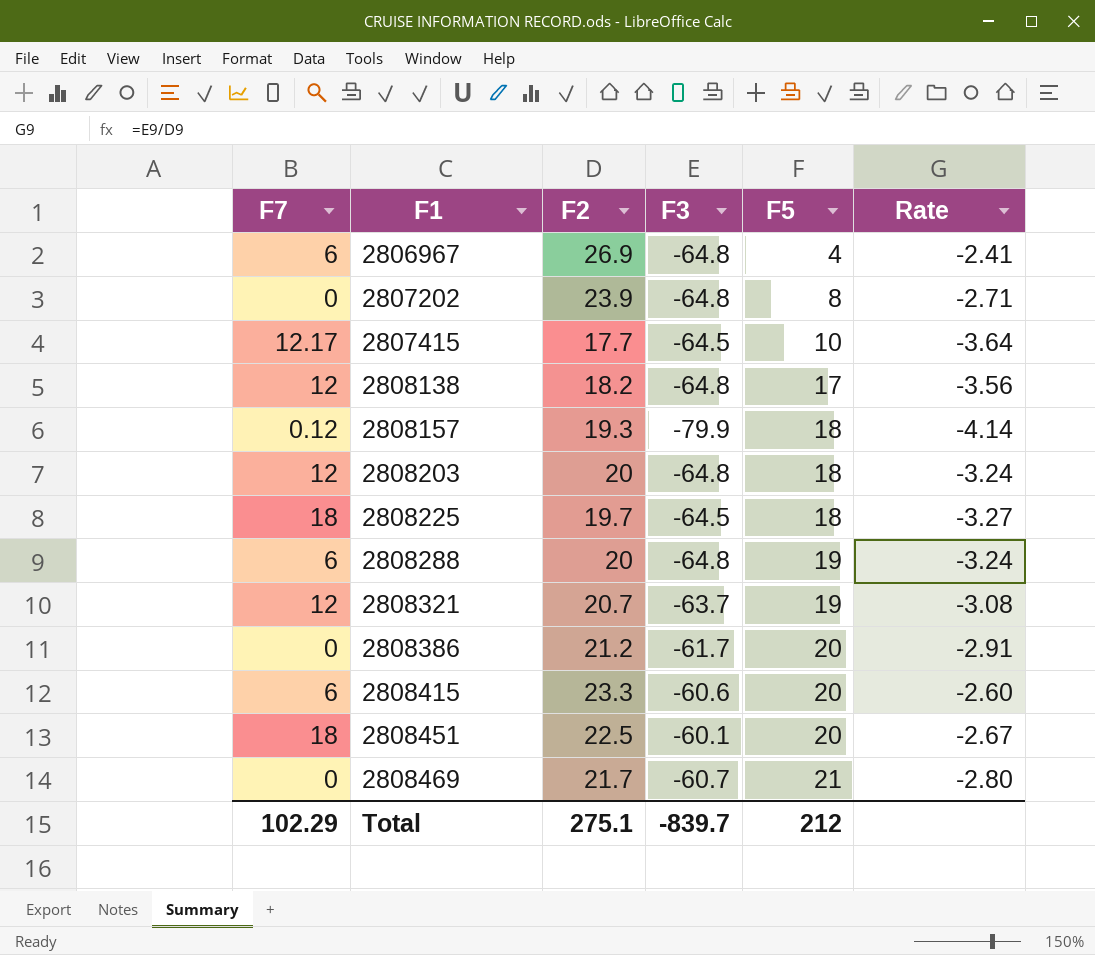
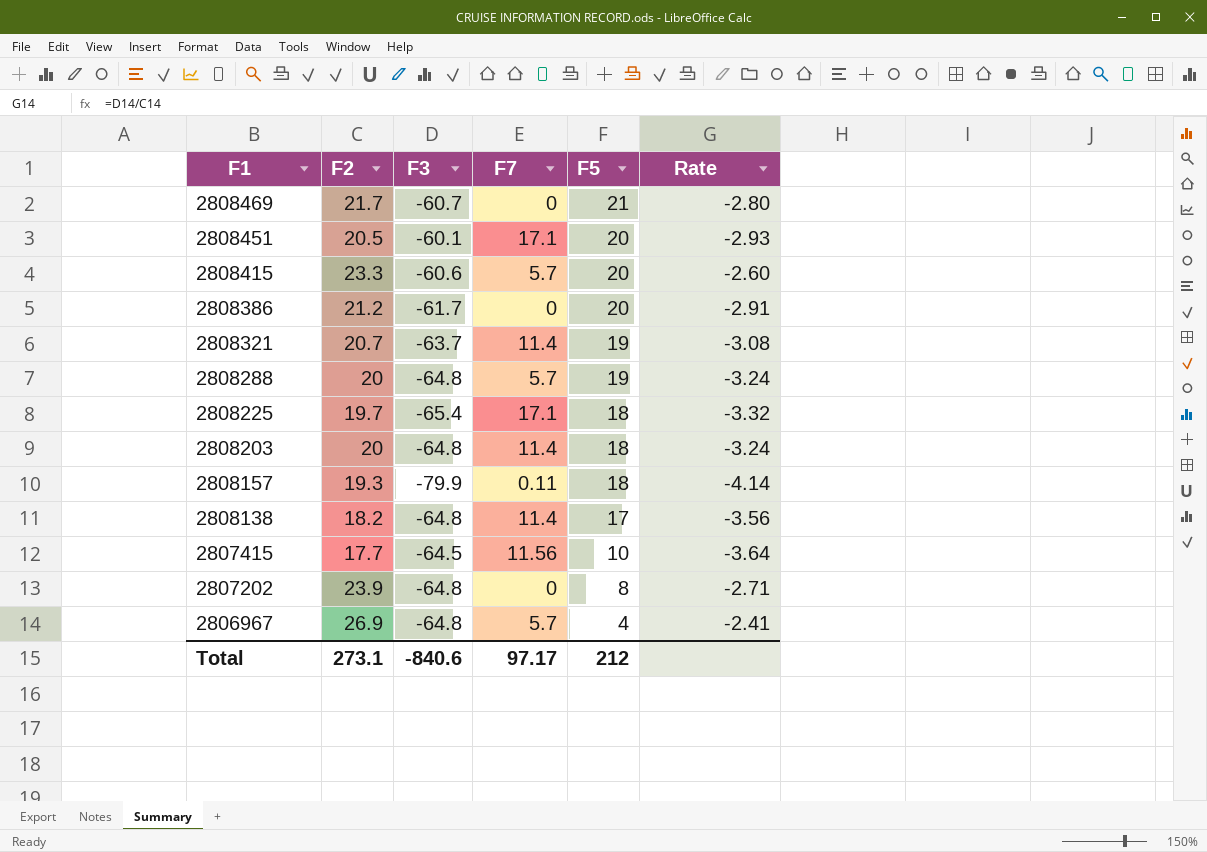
row order: F1 ascending -> F1 descending
column F7 | position: 1 -> 4
2808451 | F2: 22.5 -> 20.5
2808451 | F7: 18 -> 17.1
2808451 | Rate: -2.67 -> -2.93
2808415 | F7: 6 -> 5.7
2808321 | F7: 12 -> 11.4
2808288 | F7: 6 -> 5.7
2808225 | F3: -64.5 -> -65.4
2808225 | F7: 18 -> 17.1
2808225 | Rate: -3.27 -> -3.32
2808203 | F7: 12 -> 11.4
2808157 | F7: 0.12 -> 0.11
2808138 | F7: 12 -> 11.4
2807415 | F7: 12.17 -> 11.56
2806967 | F7: 6 -> 5.7
Total | F2: 275.1 -> 273.1
Total | F3: -839.7 -> -840.6
Total | F7: 102.29 -> 97.17

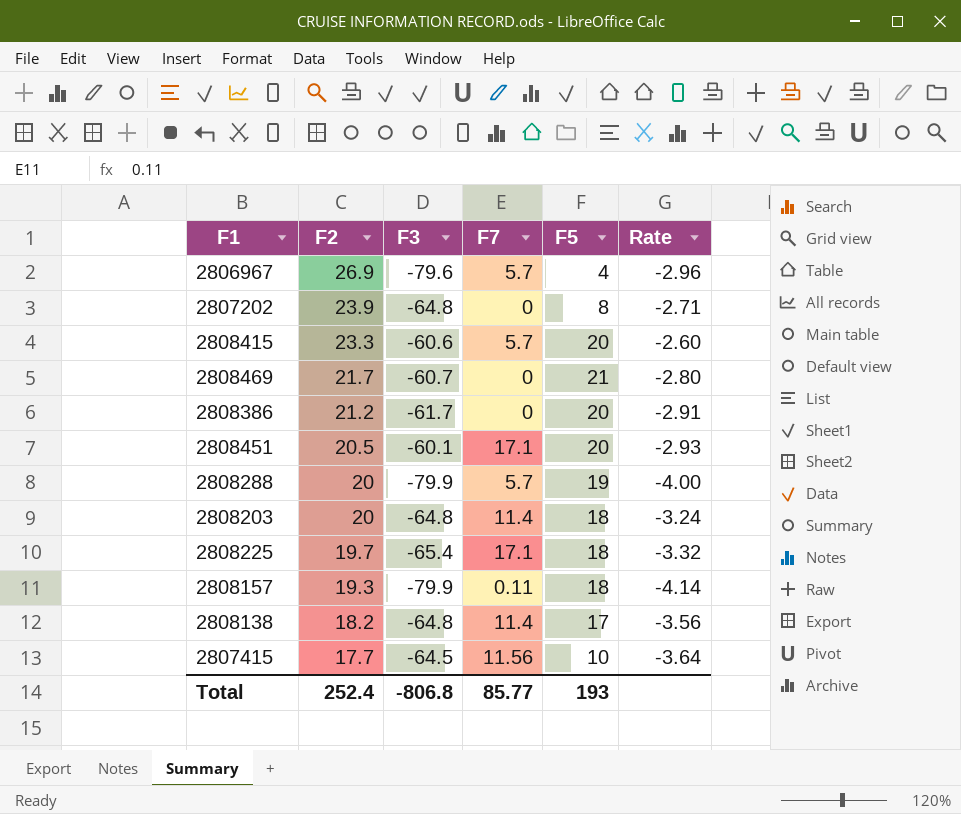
row order: F1 descending -> F2 descending
row 2808321: 20.7 | -63.7 | 11.4 | 19 | -3.08 -> none
2806967 | F3: -64.8 -> -79.6
2806967 | Rate: -2.41 -> -2.96
2808288 | F3: -64.8 -> -79.9
2808288 | Rate: -3.24 -> -4.00
Total | F2: 273.1 -> 252.4
Total | F3: -840.6 -> -806.8
Total | F7: 97.17 -> 85.77
Total | F5: 212 -> 193

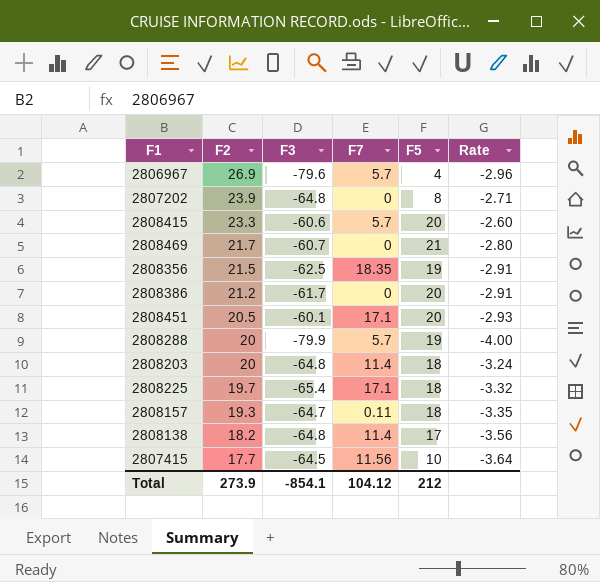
row 2808356: none -> 21.5 | -62.5 | 18.35 | 19 | -2.91
2808157 | F3: -79.9 -> -64.7
2808157 | Rate: -4.14 -> -3.35
Total | F2: 252.4 -> 273.9
Total | F3: -806.8 -> -854.1
Total | F7: 85.77 -> 104.12
Total | F5: 193 -> 212

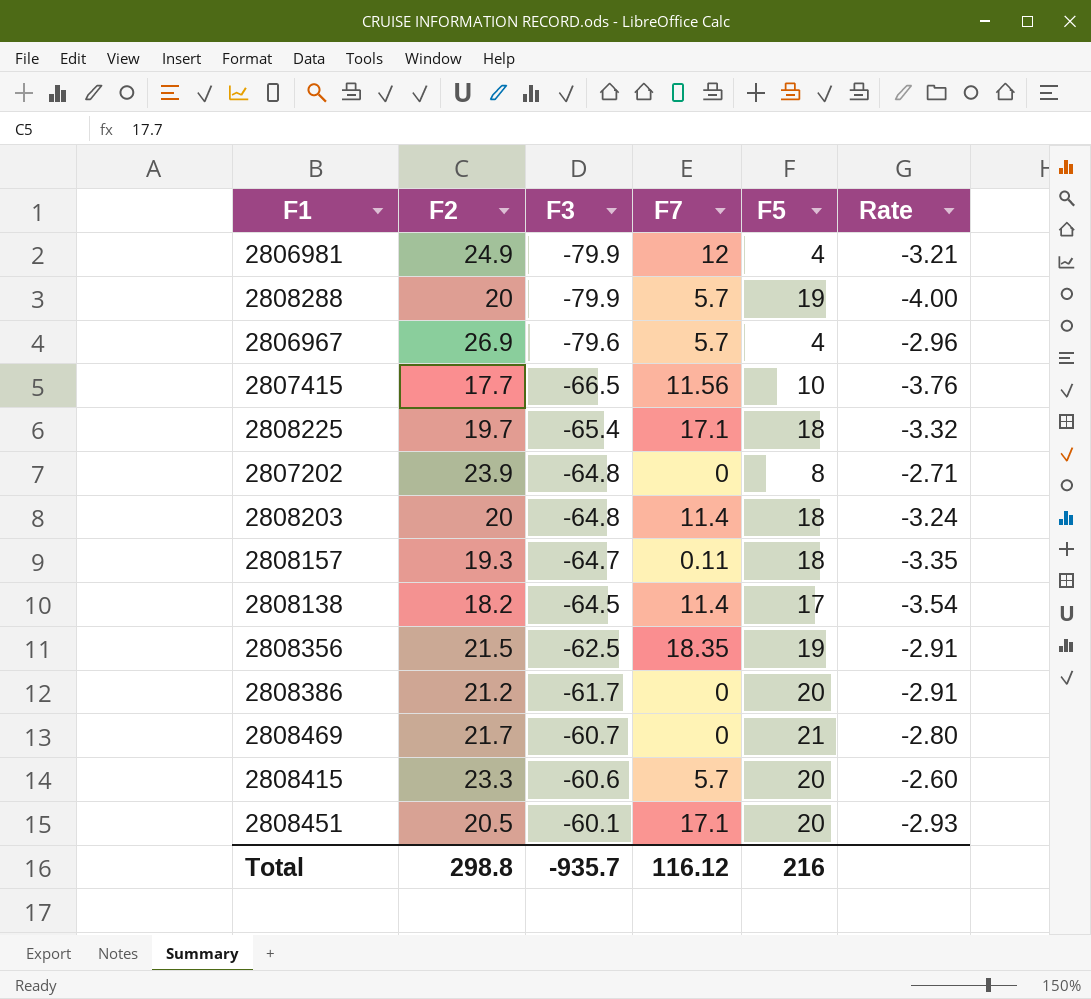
row order: F2 descending -> F3 ascending
row 2806981: none -> 24.9 | -79.9 | 12 | 4 | -3.21
2807415 | F3: -64.5 -> -66.5
2807415 | Rate: -3.64 -> -3.76
2808138 | F3: -64.8 -> -64.5
2808138 | Rate: -3.56 -> -3.54
Total | F2: 273.9 -> 298.8
Total | F3: -854.1 -> -935.7
Total | F7: 104.12 -> 116.12
Total | F5: 212 -> 216

